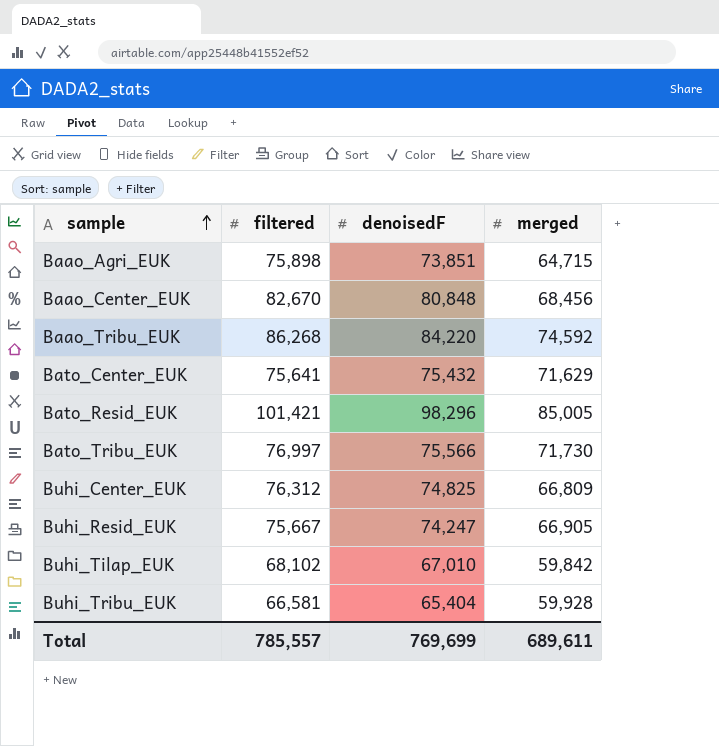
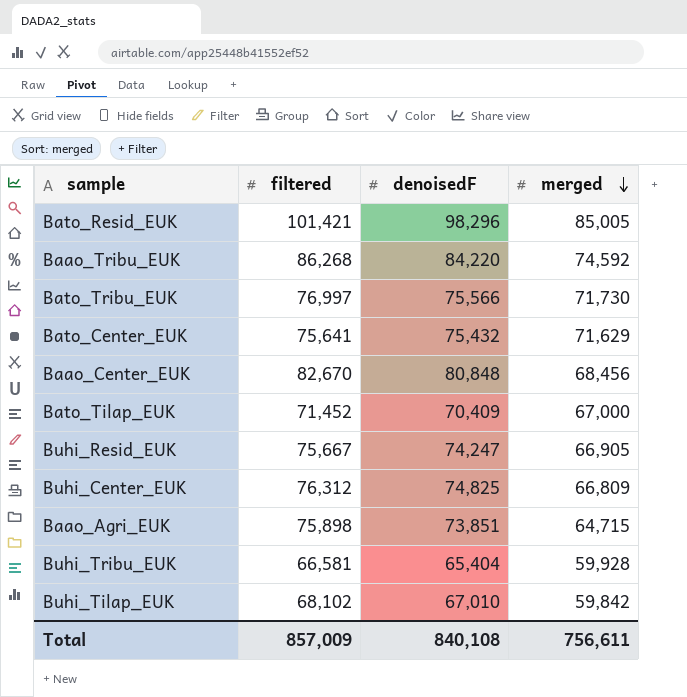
row order: sample ascending -> merged descending
row Bato_Tilap_EUK: none -> 71,452 | 70,409 | 67,000
Total | filtered: 785,557 -> 857,009
Total | denoisedF: 769,699 -> 840,108
Total | merged: 689,611 -> 756,611

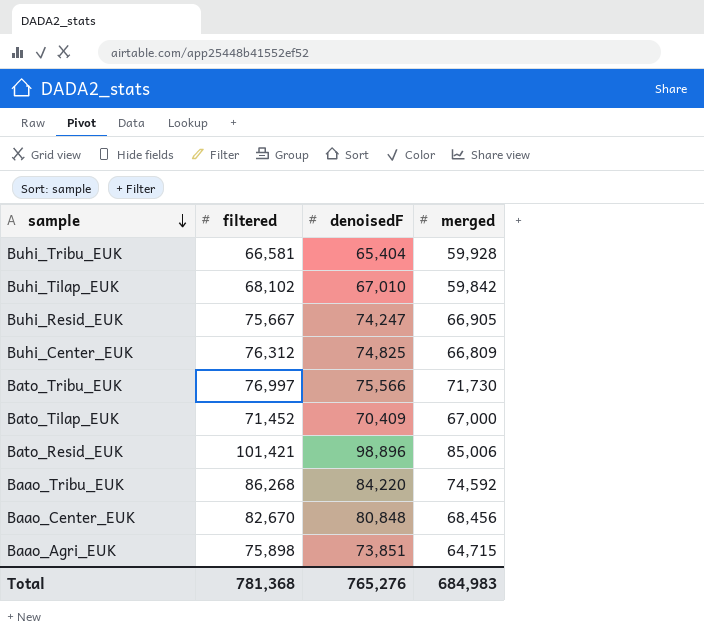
row order: merged descending -> sample descending
row Bato_Center_EUK: 75,641 | 75,432 | 71,629 -> none
Bato_Resid_EUK | denoisedF: 98,296 -> 98,896
Bato_Resid_EUK | merged: 85,005 -> 85,006
Total | filtered: 857,009 -> 781,368
Total | denoisedF: 840,108 -> 765,276
Total | merged: 756,611 -> 684,983

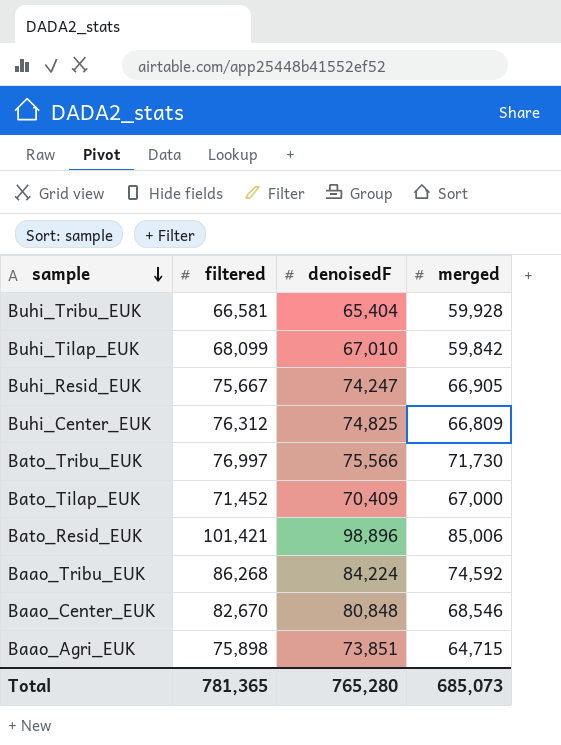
Buhi_Tilap_EUK | filtered: 68,102 -> 68,099
Baao_Tribu_EUK | denoisedF: 84,220 -> 84,224
Baao_Center_EUK | merged: 68,456 -> 68,546
Total | filtered: 781,368 -> 781,365
Total | denoisedF: 765,276 -> 765,280
Total | merged: 684,983 -> 685,073

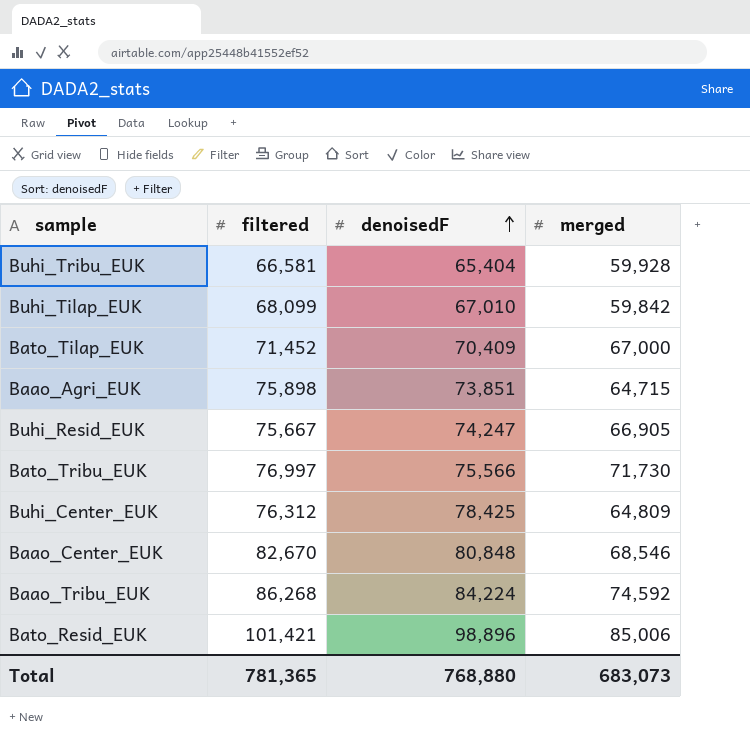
row order: sample descending -> denoisedF ascending
Buhi_Center_EUK | denoisedF: 74,825 -> 78,425
Buhi_Center_EUK | merged: 66,809 -> 64,809
Total | denoisedF: 765,280 -> 768,880
Total | merged: 685,073 -> 683,073

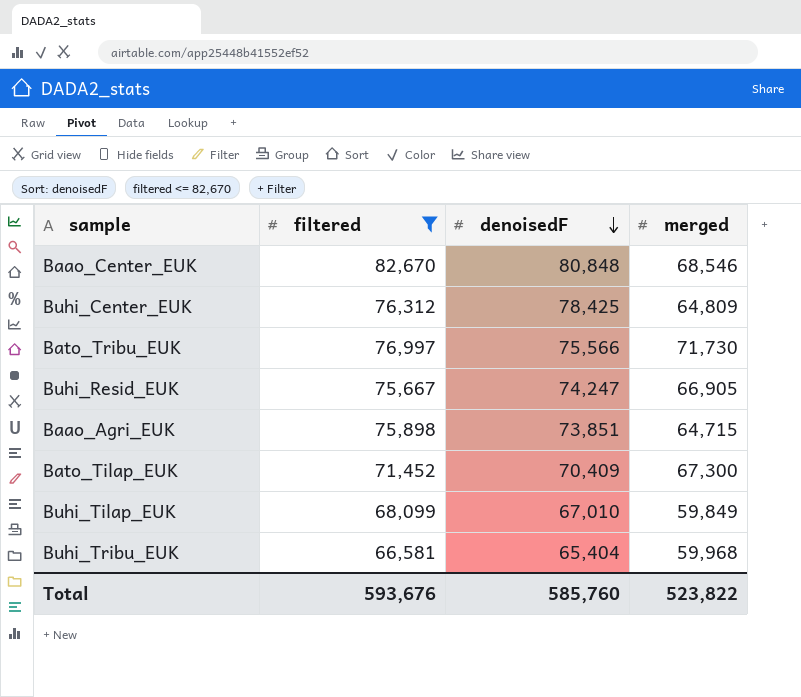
filter: none -> filtered <= 82,670
row order: denoisedF ascending -> denoisedF descending
Bato_Tilap_EUK | merged: 67,000 -> 67,300
Buhi_Tilap_EUK | merged: 59,842 -> 59,849
Buhi_Tribu_EUK | merged: 59,928 -> 59,968
Total | filtered: 781,365 -> 593,676
Total | denoisedF: 768,880 -> 585,760
Total | merged: 683,073 -> 523,822

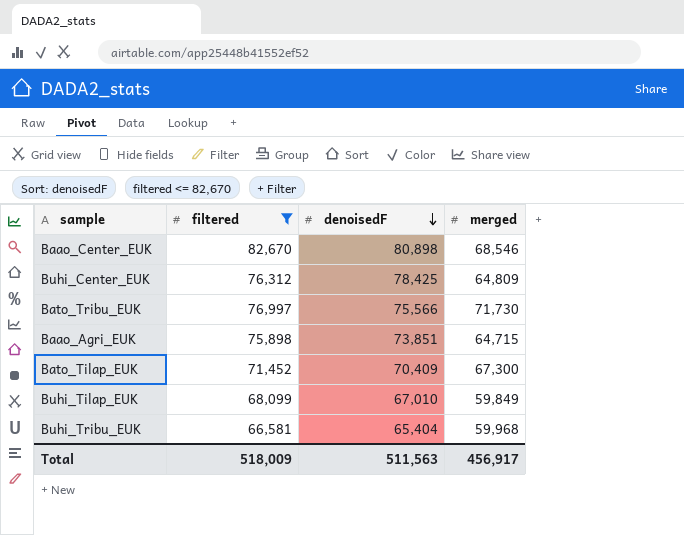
row Buhi_Resid_EUK: 75,667 | 74,247 | 66,905 -> none
Baao_Center_EUK | denoisedF: 80,848 -> 80,898
Total | filtered: 593,676 -> 518,009
Total | denoisedF: 585,760 -> 511,563
Total | merged: 523,822 -> 456,917

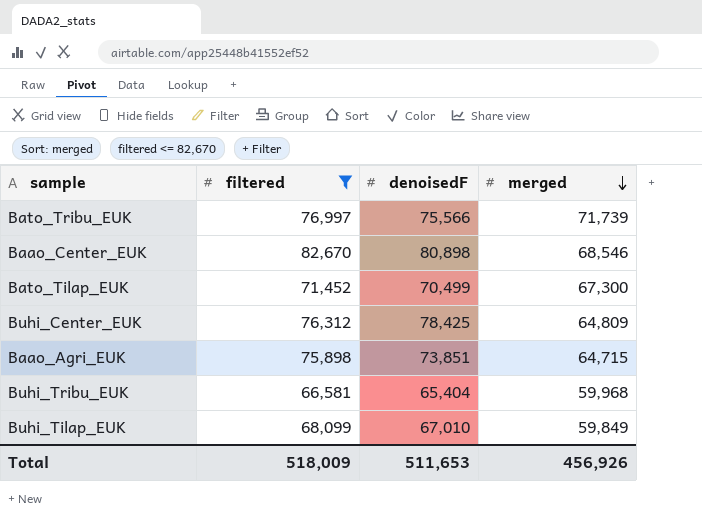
row order: denoisedF descending -> merged descending
Bato_Tribu_EUK | merged: 71,730 -> 71,739
Bato_Tilap_EUK | denoisedF: 70,409 -> 70,499
Total | denoisedF: 511,563 -> 511,653
Total | merged: 456,917 -> 456,926

